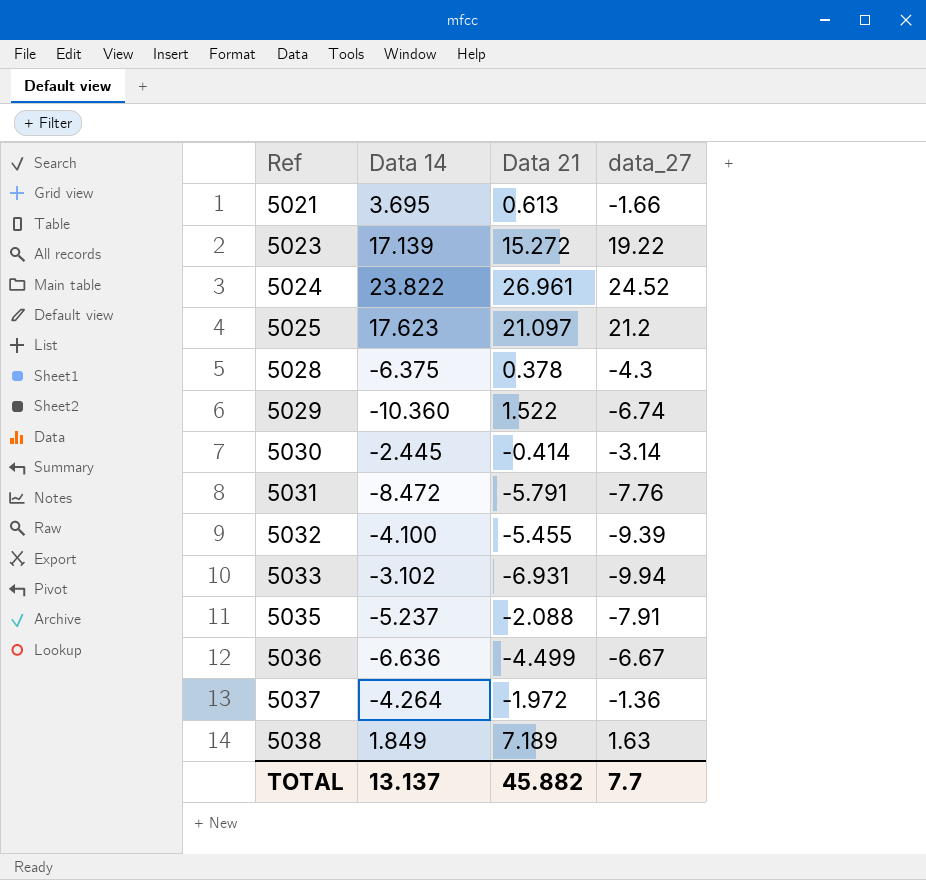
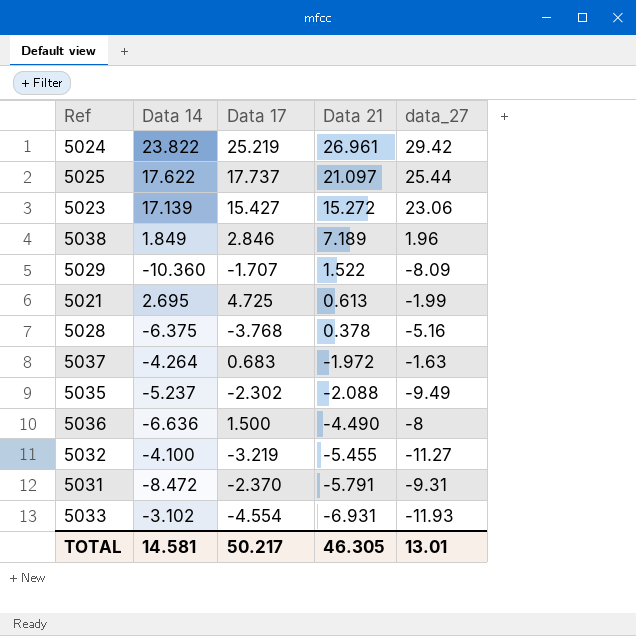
row order: Ref ascending -> Data 21 descending
column Data 17 | position: none -> 3
row 5030: -2.445 | -0.414 | -3.14 -> none
5024 | data_27: 24.52 -> 29.42
5025 | Data 14: 17.623 -> 17.622
5025 | data_27: 21.2 -> 25.44
5023 | data_27: 19.22 -> 23.06
5038 | data_27: 1.63 -> 1.96
5029 | data_27: -6.74 -> -8.09
5021 | Data 14: 3.695 -> 2.695
5021 | data_27: -1.66 -> -1.99
5028 | data_27: -4.3 -> -5.16
5037 | data_27: -1.36 -> -1.63
5035 | data_27: -7.91 -> -9.49
5036 | Data 21: -4.499 -> -4.490
5036 | data_27: -6.67 -> -8
5032 | data_27: -9.39 -> -11.27
5031 | data_27: -7.76 -> -9.31
5033 | data_27: -9.94 -> -11.93
TOTAL | Data 14: 13.137 -> 14.581
TOTAL | Data 21: 45.882 -> 46.305
TOTAL | data_27: 7.7 -> 13.01

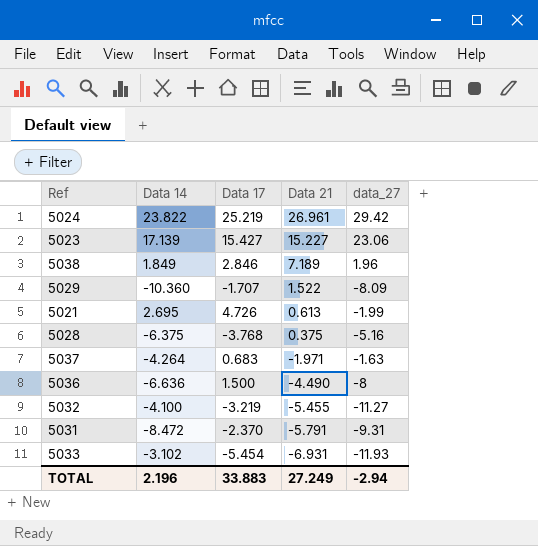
row 5025: 17.622 | 17.737 | 21.097 | 25.44 -> none
row 5035: -5.237 | -2.302 | -2.088 | -9.49 -> none
5023 | Data 21: 15.272 -> 15.227
5021 | Data 17: 4.725 -> 4.726
5028 | Data 21: 0.378 -> 0.375
5037 | Data 21: -1.972 -> -1.971
5033 | Data 17: -4.554 -> -5.454
TOTAL | Data 14: 14.581 -> 2.196
TOTAL | Data 17: 50.217 -> 33.883
TOTAL | Data 21: 46.305 -> 27.249
TOTAL | data_27: 13.01 -> -2.94

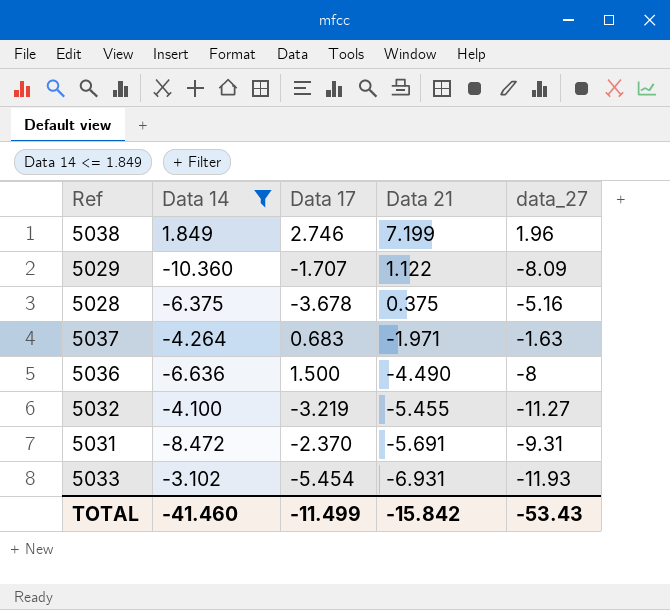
filter: none -> Data 14 <= 1.849
5038 | Data 17: 2.846 -> 2.746
5038 | Data 21: 7.189 -> 7.199
5029 | Data 21: 1.522 -> 1.122
5028 | Data 17: -3.768 -> -3.678
5031 | Data 21: -5.791 -> -5.691
TOTAL | Data 14: 2.196 -> -41.460
TOTAL | Data 17: 33.883 -> -11.499
TOTAL | Data 21: 27.249 -> -15.842
TOTAL | data_27: -2.94 -> -53.43

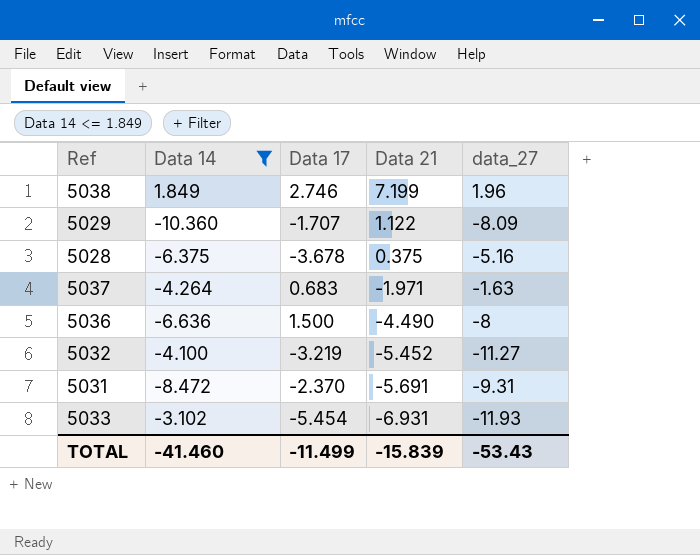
5032 | Data 21: -5.455 -> -5.452
TOTAL | Data 21: -15.842 -> -15.839

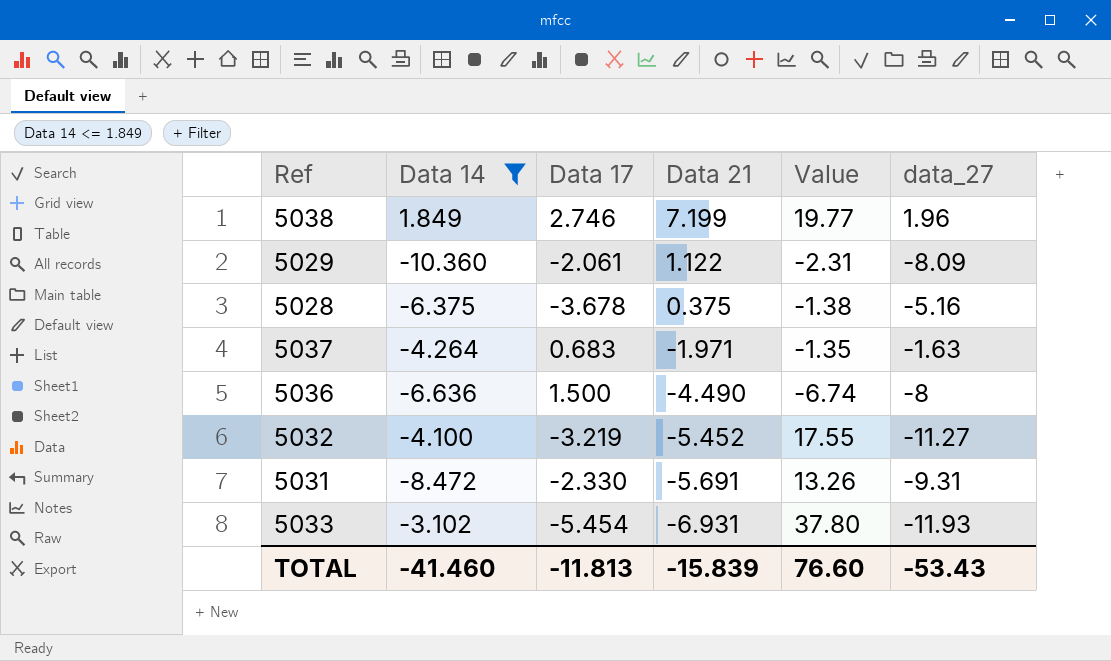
column Value | formula: none -> [Data 17] * [Data 21]
5029 | Data 17: -1.707 -> -2.061
5031 | Data 17: -2.370 -> -2.330
TOTAL | Data 17: -11.499 -> -11.813

